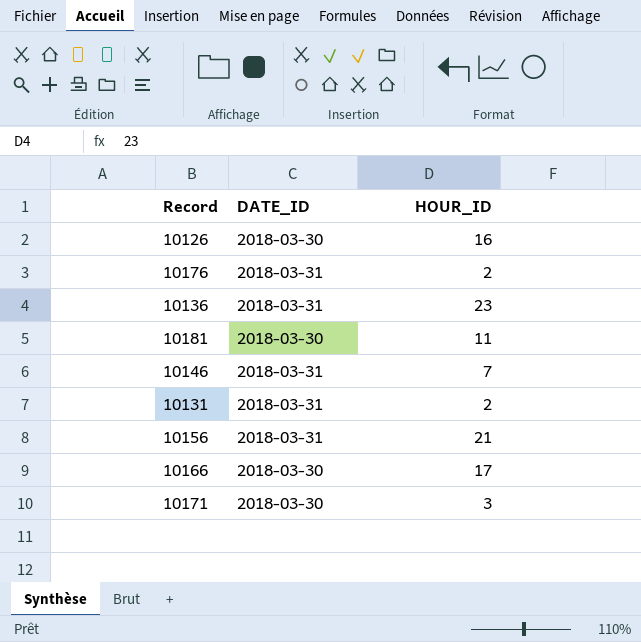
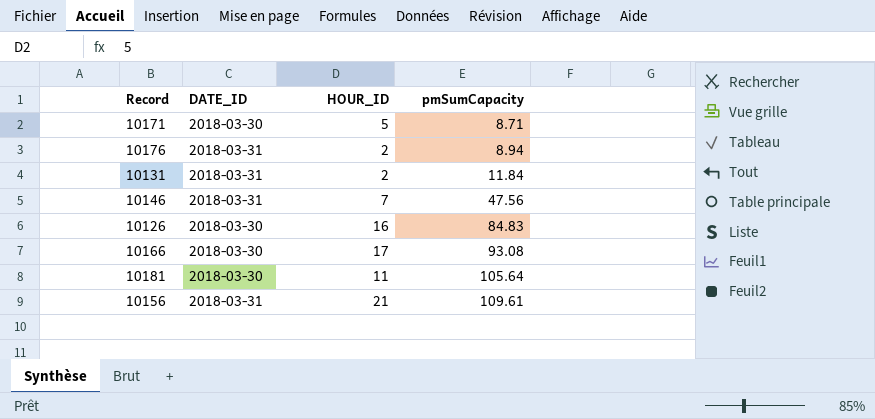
row order: none -> pmSumCapacity ascending
column pmSumCapacity | position: none -> 4
row 10136: 2018-03-31 | 23 -> none
10171 | HOUR_ID: 3 -> 5

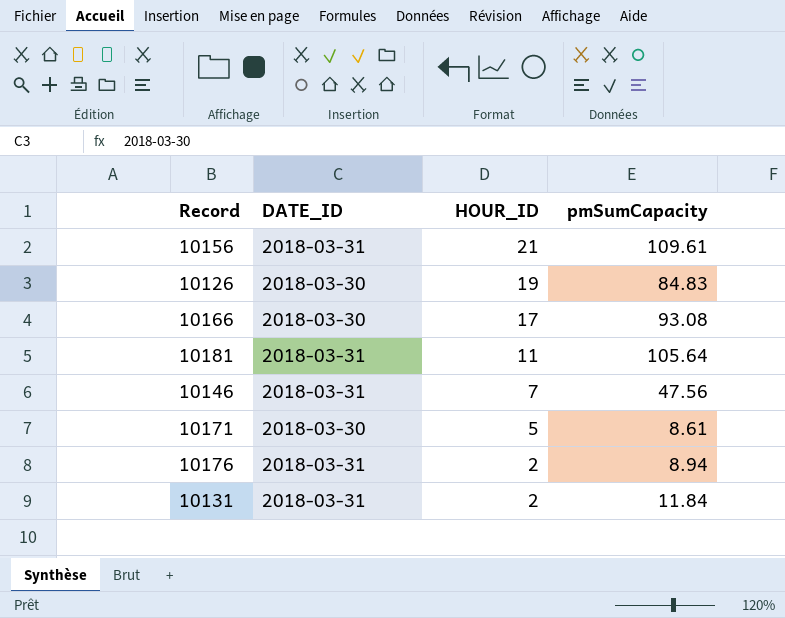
row order: pmSumCapacity ascending -> HOUR_ID descending
10126 | HOUR_ID: 16 -> 19
10181 | DATE_ID: 2018-03-30 -> 2018-03-31
10171 | pmSumCapacity: 8.71 -> 8.61

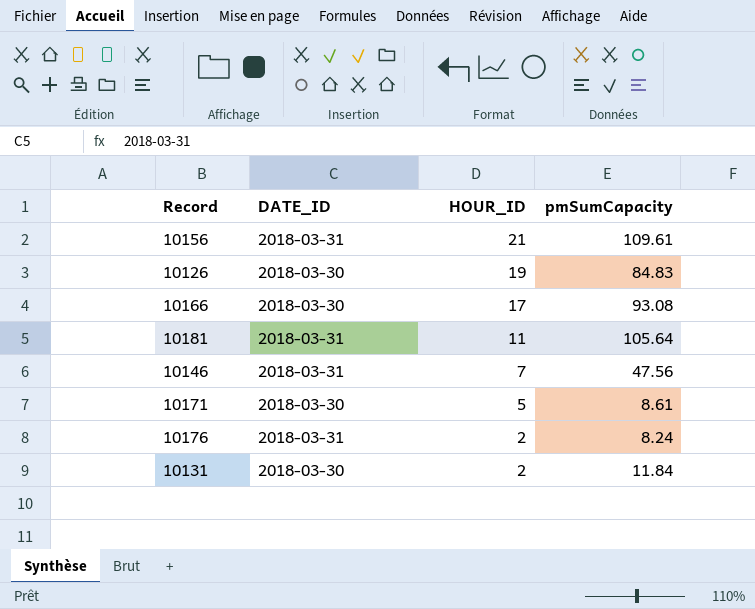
10176 | pmSumCapacity: 8.94 -> 8.24
10131 | DATE_ID: 2018-03-31 -> 2018-03-30

